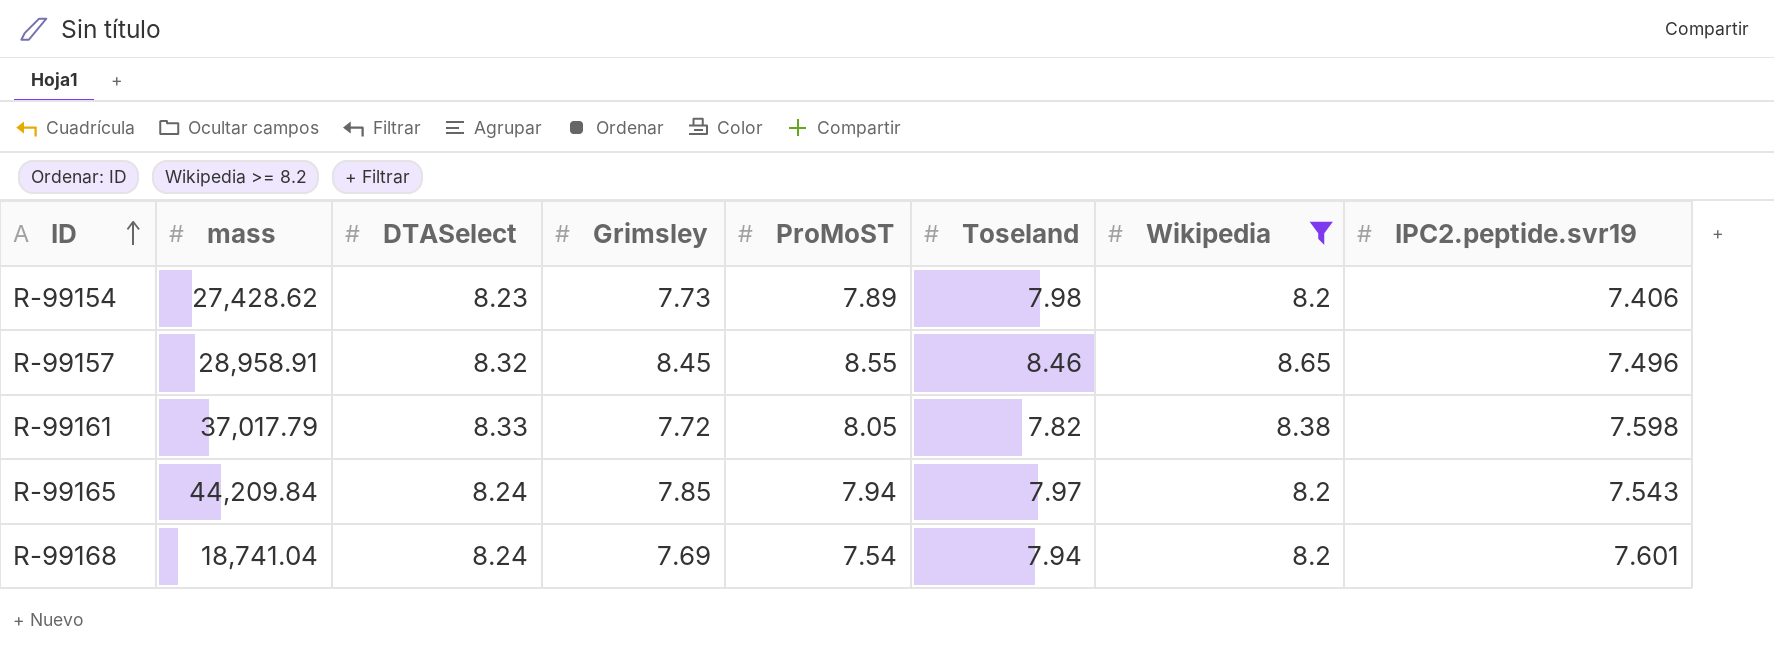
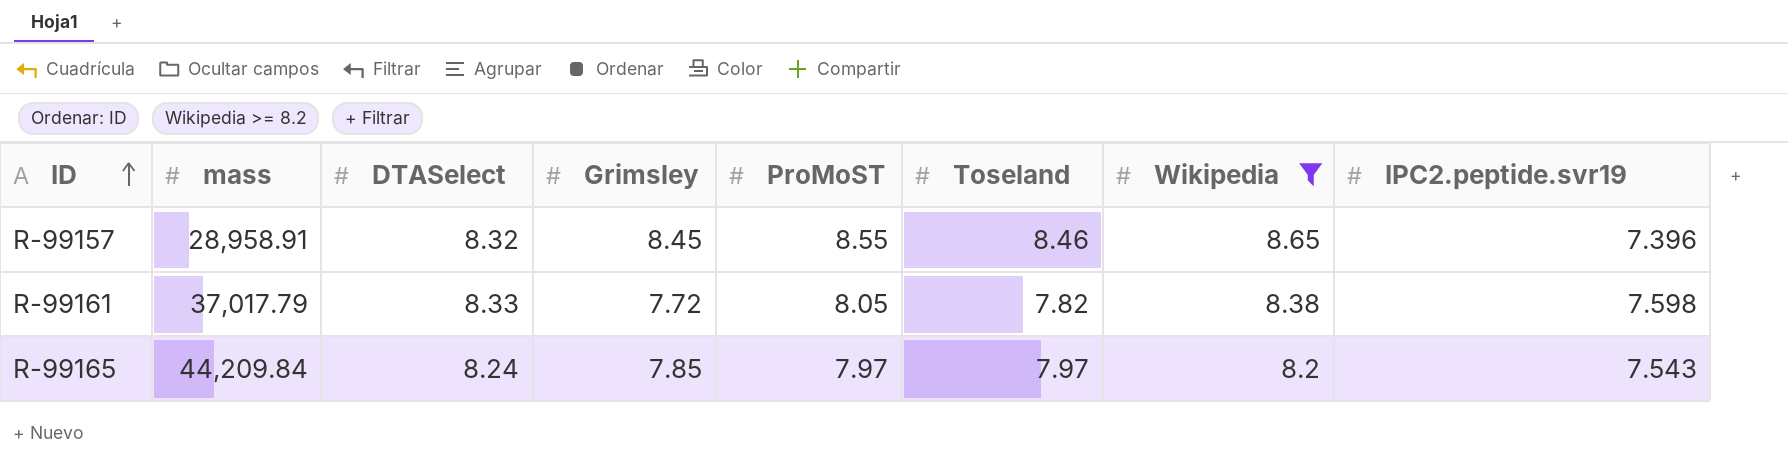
row R-99154: 27,428.62 | 8.23 | 7.73 | 7.89 | 7.98 | 8.2 | 7.406 -> none
row R-99168: 18,741.04 | 8.24 | 7.69 | 7.54 | 7.94 | 8.2 | 7.601 -> none
R-99157 | IPC2.peptide.svr19: 7.496 -> 7.396
R-99165 | ProMoST: 7.94 -> 7.97

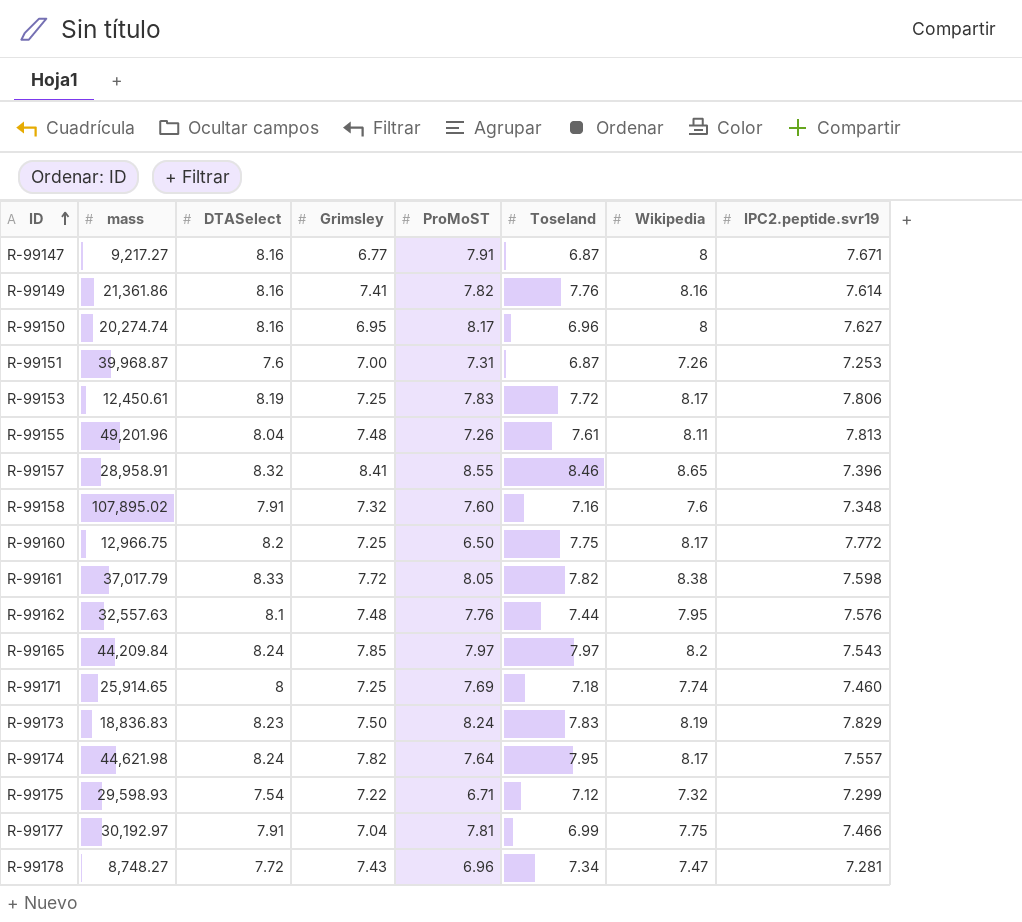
filter: Wikipedia >= 8.2 -> none
R-99157 | Grimsley: 8.45 -> 8.41

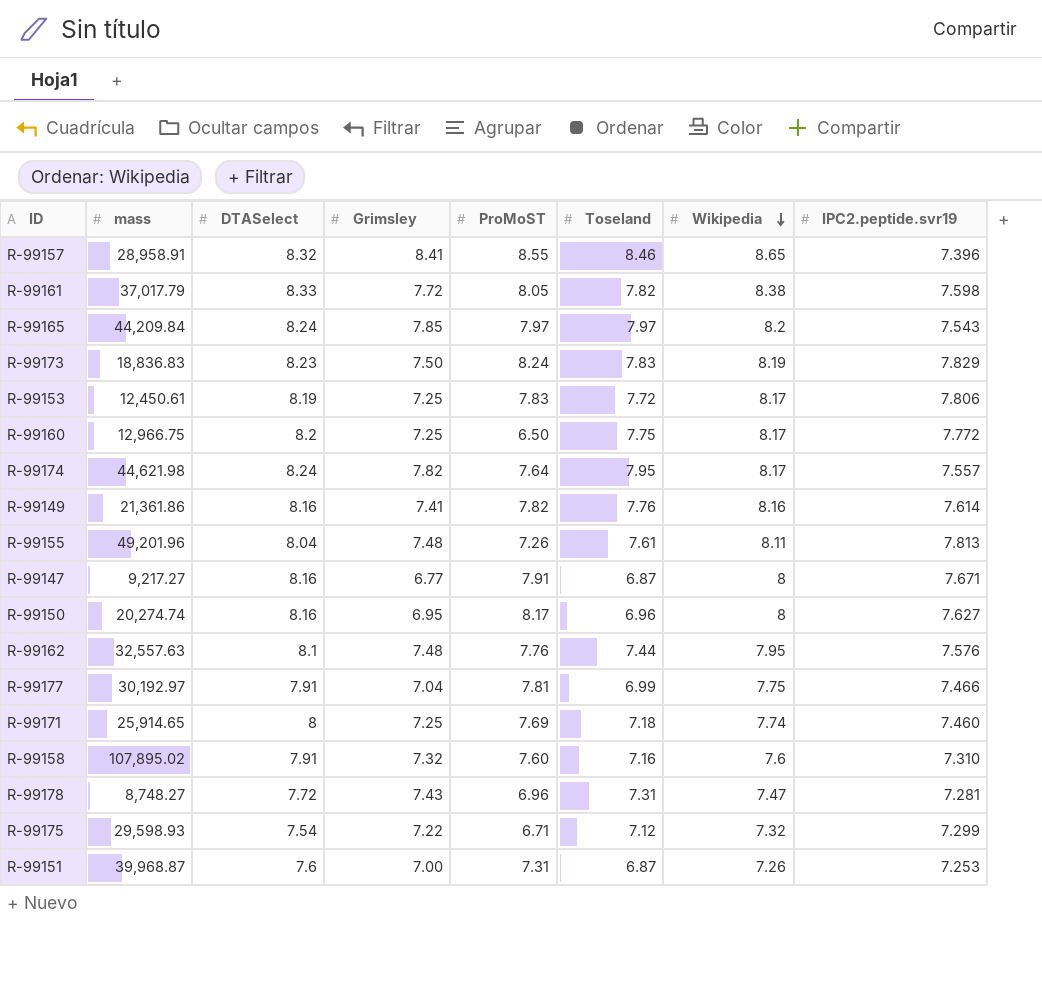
row order: ID ascending -> Wikipedia descending
R-99158 | IPC2.peptide.svr19: 7.348 -> 7.310
R-99178 | Toseland: 7.34 -> 7.31

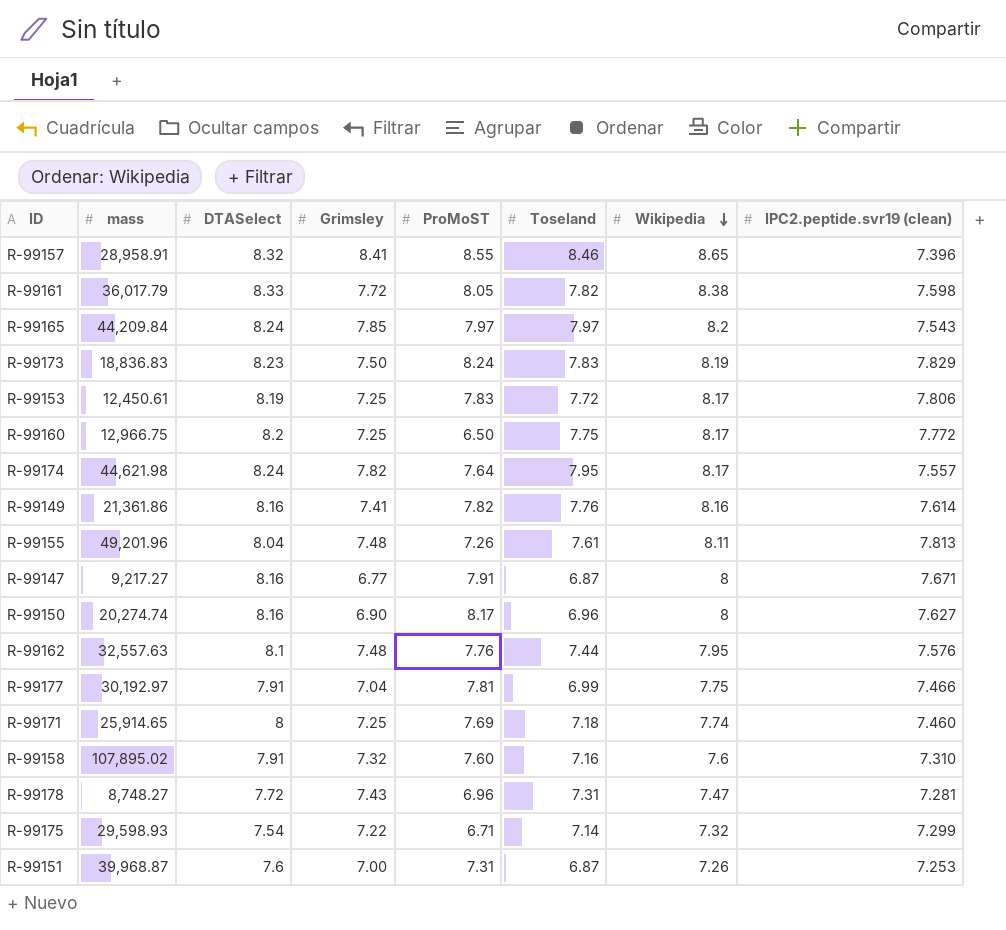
column name: IPC2.peptide.svr19 -> IPC2.peptide.svr19 (clean)
R-99161 | mass: 37,017.79 -> 36,017.79
R-99150 | Grimsley: 6.95 -> 6.90
R-99175 | Toseland: 7.12 -> 7.14

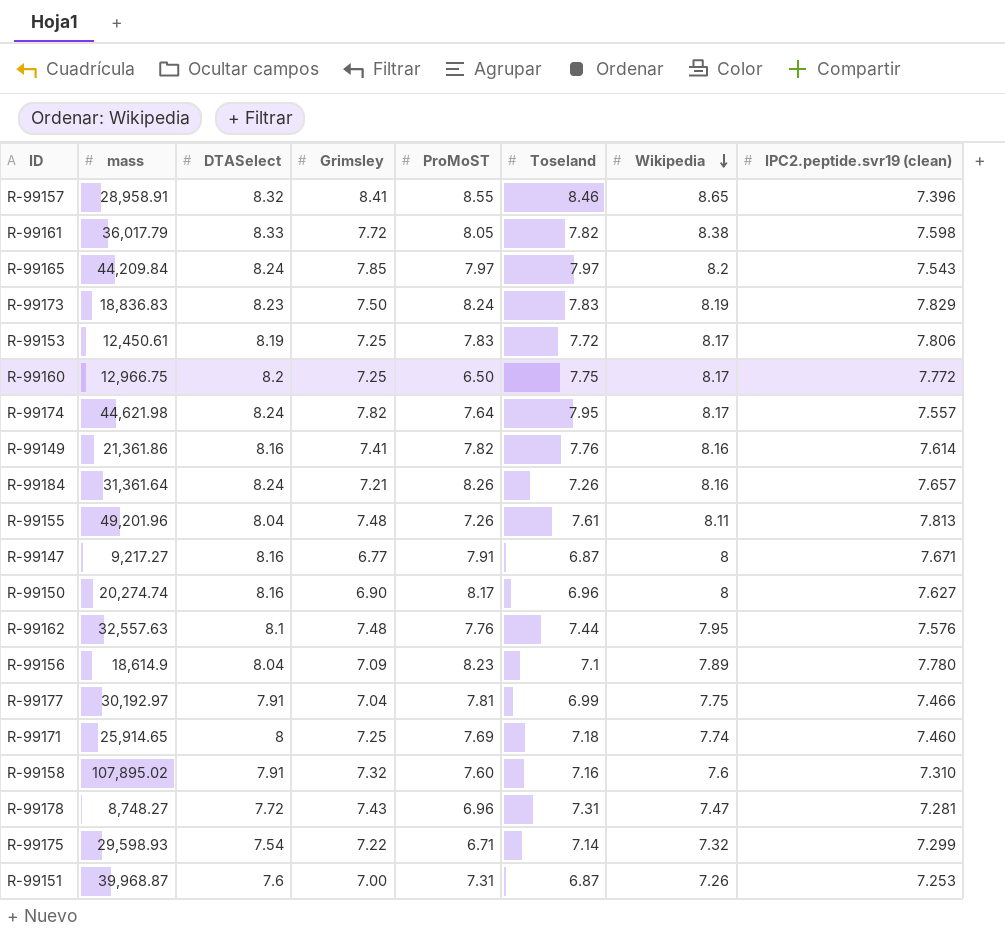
row R-99184: none -> 31,361.64 | 8.24 | 7.21 | 8.26 | 7.26 | 8.16 | 7.657
row R-99156: none -> 18,614.9 | 8.04 | 7.09 | 8.23 | 7.1 | 7.89 | 7.780

